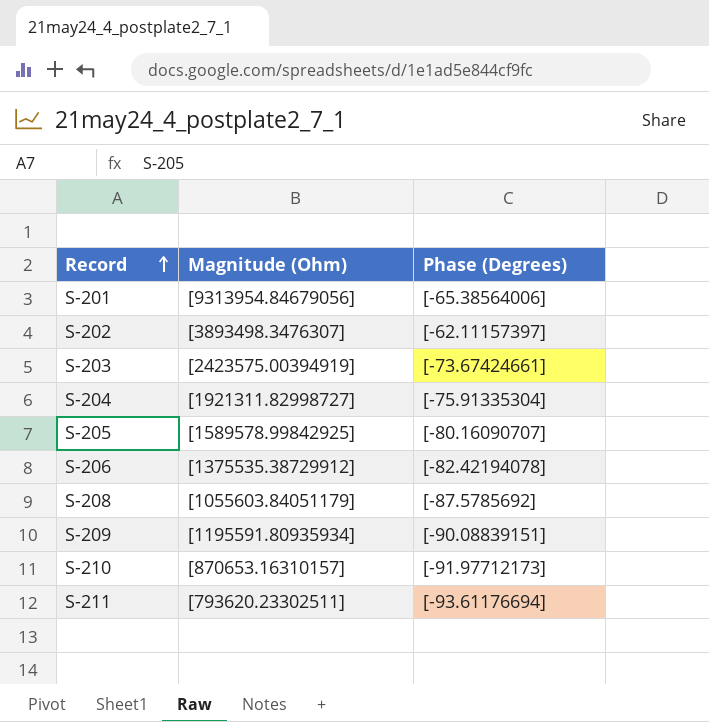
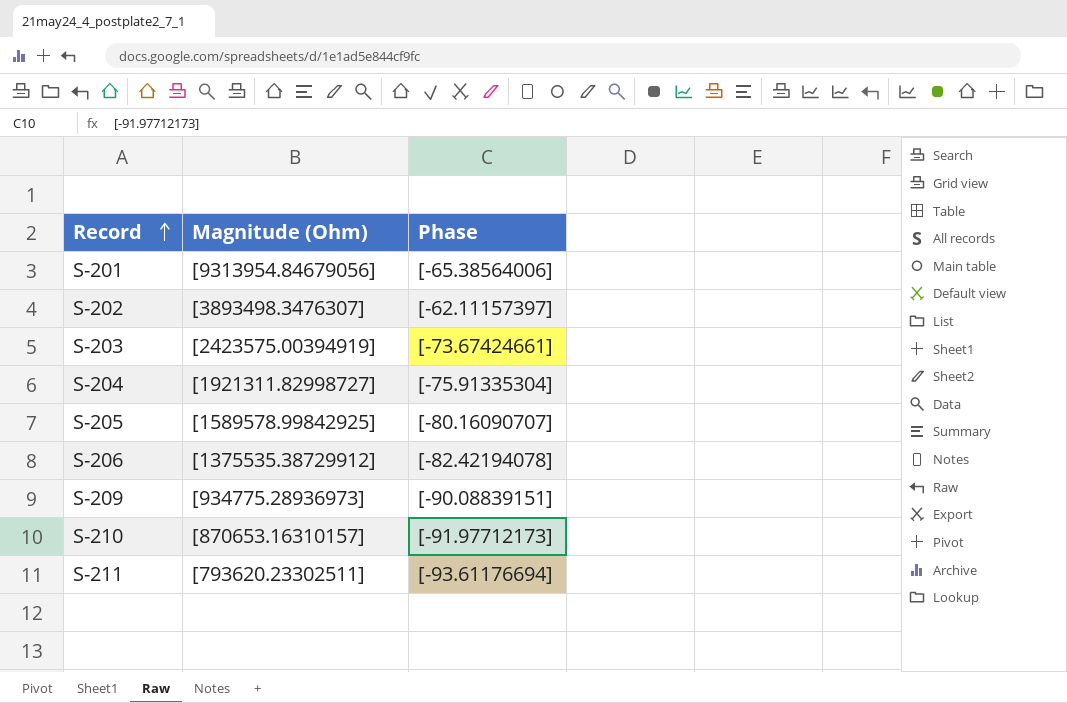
column name: Phase (Degrees) -> Phase
row S-208: [1055603.84051179] | [-87.5785692] -> none
S-209 | Magnitude (Ohm): [1195591.80935934] -> [934775.28936973]

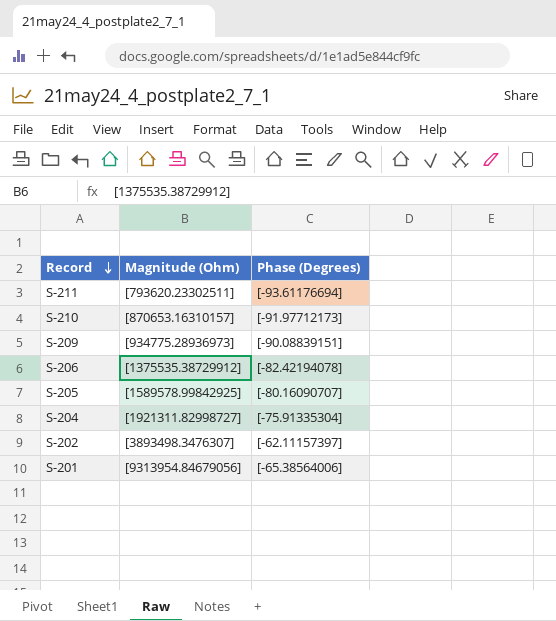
row order: Record ascending -> Record descending
column name: Phase -> Phase (Degrees)
row S-203: [2423575.00394919] | [-73.67424661] -> none

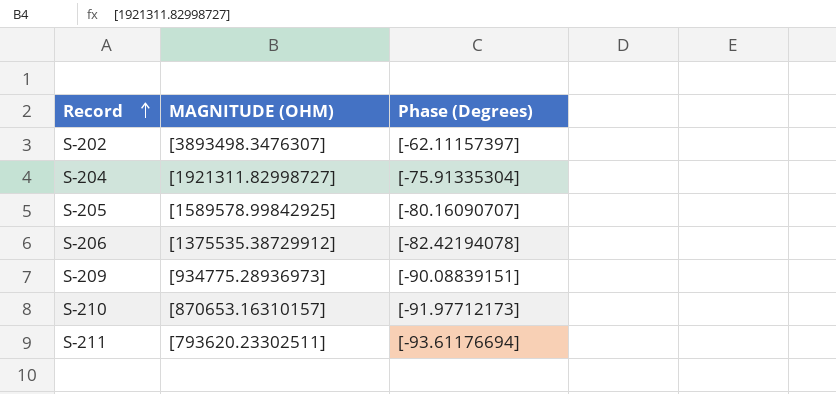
row order: Record descending -> Record ascending
column name: Magnitude (Ohm) -> MAGNITUDE (OHM)
row S-201: [9313954.84679056] | [-65.38564006] -> none

